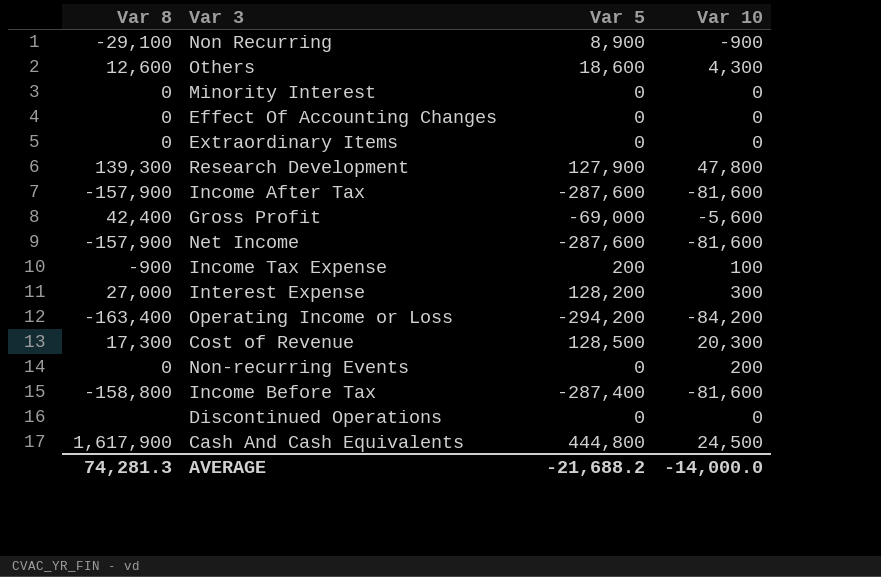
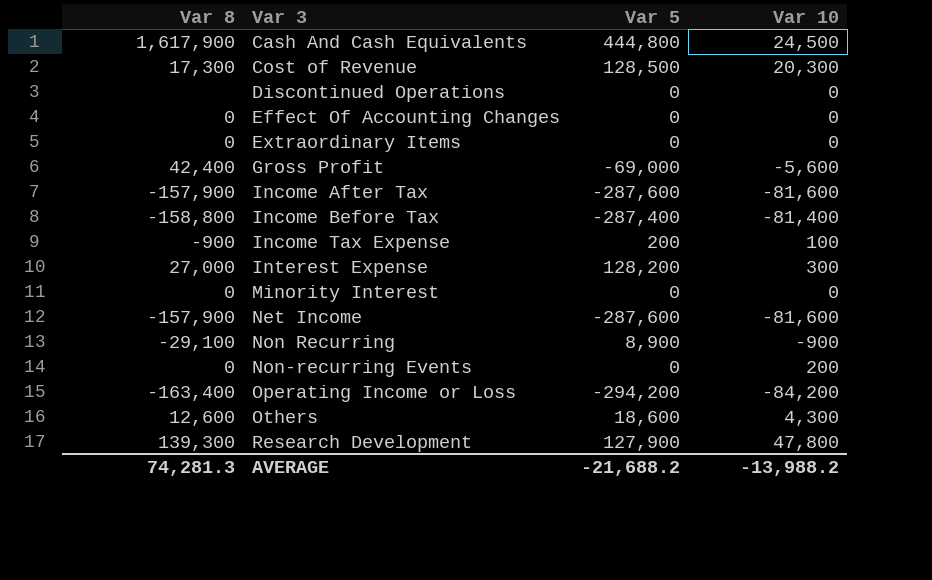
row order: none -> Var 3 ascending
Income Before Tax | Var 10: -81,600 -> -81,400
AVERAGE | Var 10: -14,000.0 -> -13,988.2

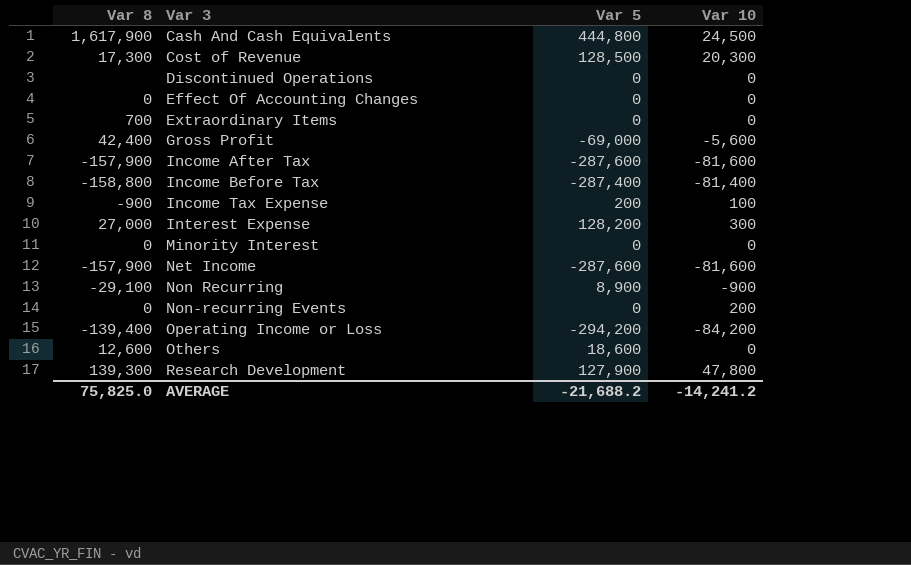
Extraordinary Items | Var 8: 0 -> 700
Operating Income or Loss | Var 8: -163,400 -> -139,400
Others | Var 10: 4,300 -> 0
AVERAGE | Var 8: 74,281.3 -> 75,825.0
AVERAGE | Var 10: -13,988.2 -> -14,241.2

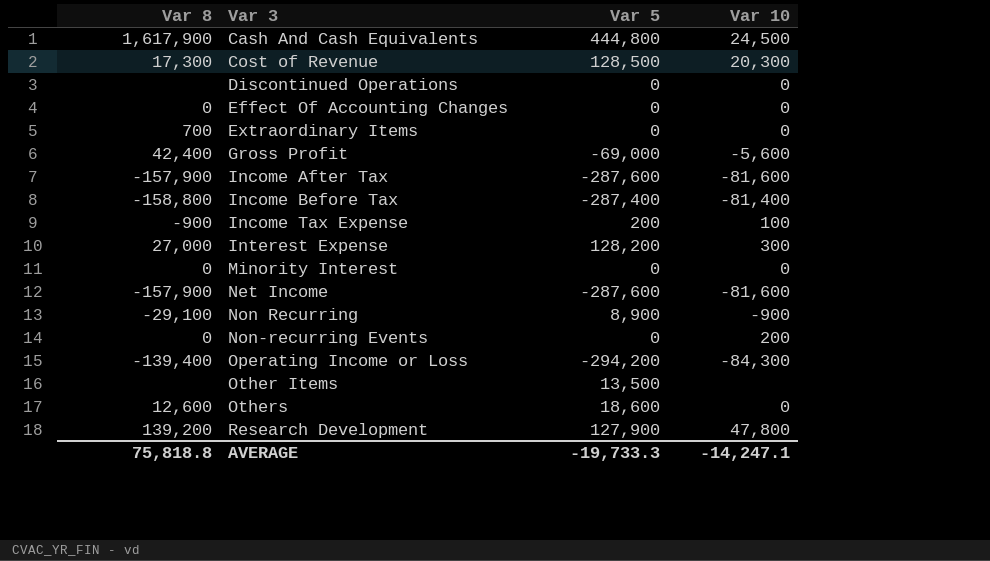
Operating Income or Loss | Var 10: -84,200 -> -84,300
row Other Items: none -> none | 13,500 | none
Research Development | Var 8: 139,300 -> 139,200
AVERAGE | Var 8: 75,825.0 -> 75,818.8
AVERAGE | Var 5: -21,688.2 -> -19,733.3
AVERAGE | Var 10: -14,241.2 -> -14,247.1

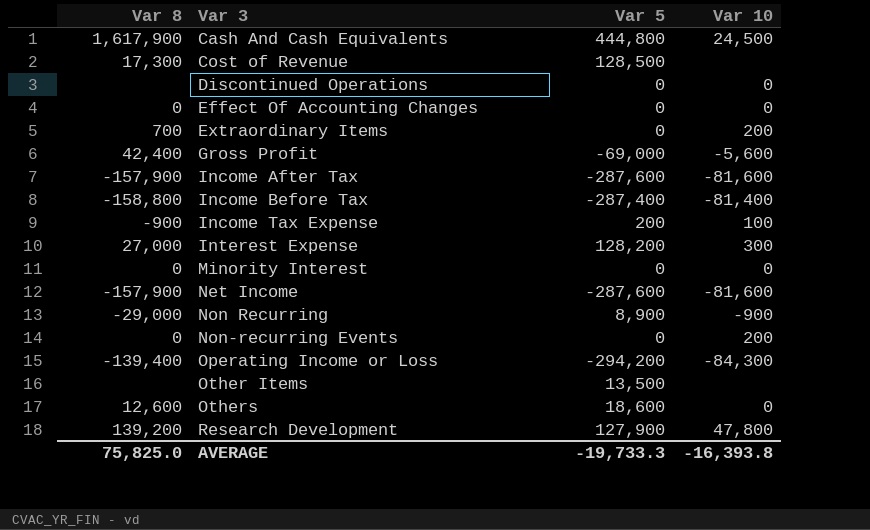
Cost of Revenue | Var 10: 20,300 -> none
Extraordinary Items | Var 10: 0 -> 200
Non Recurring | Var 8: -29,100 -> -29,000
AVERAGE | Var 8: 75,818.8 -> 75,825.0
AVERAGE | Var 10: -14,247.1 -> -16,393.8

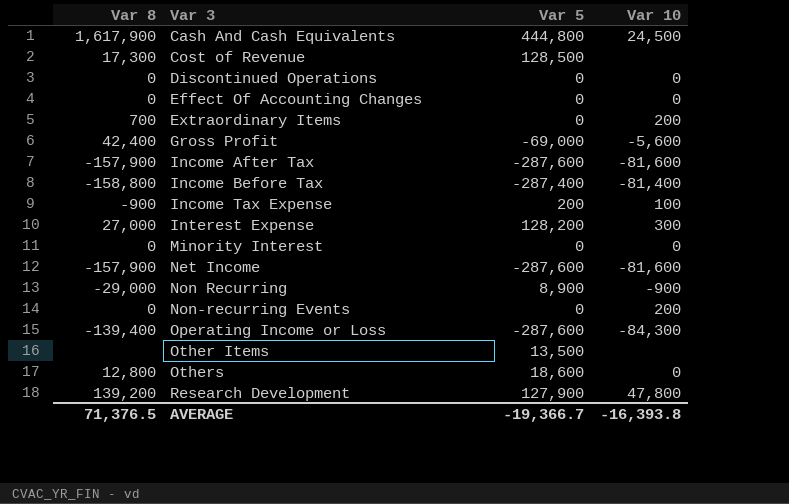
Discontinued Operations | Var 8: none -> 0
Operating Income or Loss | Var 5: -294,200 -> -287,600
Others | Var 8: 12,600 -> 12,800
AVERAGE | Var 8: 75,825.0 -> 71,376.5
AVERAGE | Var 5: -19,733.3 -> -19,366.7

